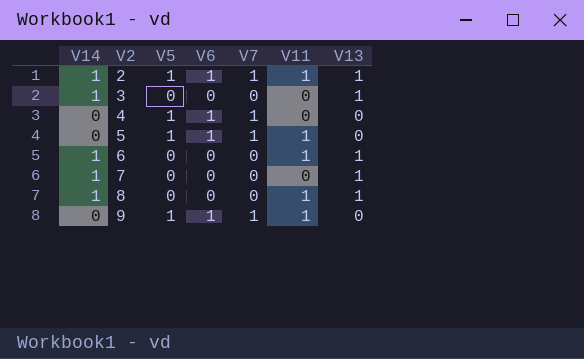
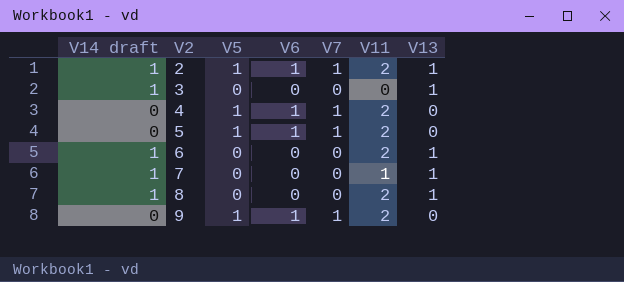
column name: V14 -> V14 draft
2 | V11: 1 -> 2
4 | V11: 0 -> 2
5 | V11: 1 -> 2
6 | V11: 1 -> 2
7 | V11: 0 -> 1
8 | V11: 1 -> 2
9 | V11: 1 -> 2

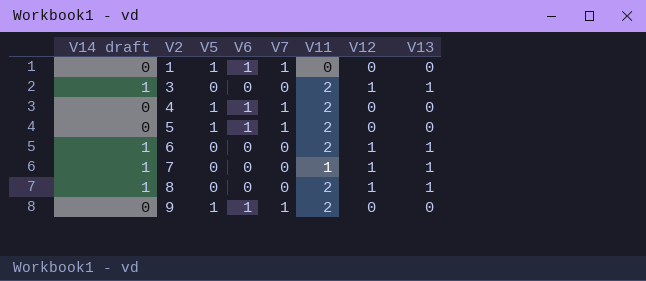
column V12 | position: none -> 7
row 2: 1 | 1 | 1 | 1 | 2 | 1 -> none
row 1: none -> 0 | 1 | 1 | 1 | 0 | 0 | 0
3 | V11: 0 -> 2

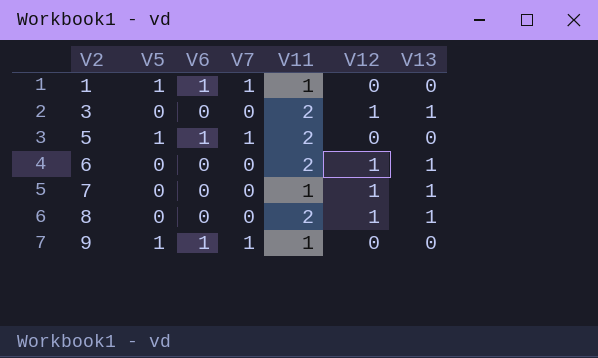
column V14 draft | position: 1 -> none
row 4: 0 | 1 | 1 | 1 | 2 | 0 | 0 -> none
1 | V11: 0 -> 1
9 | V11: 2 -> 1

